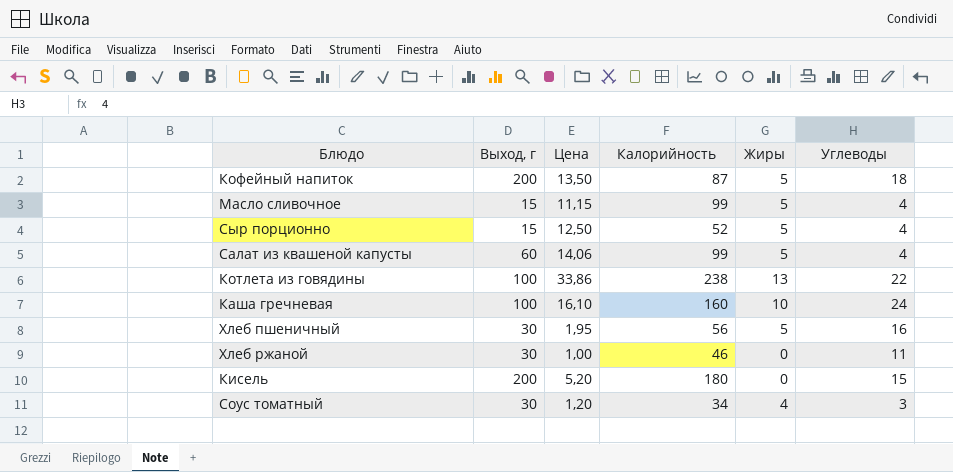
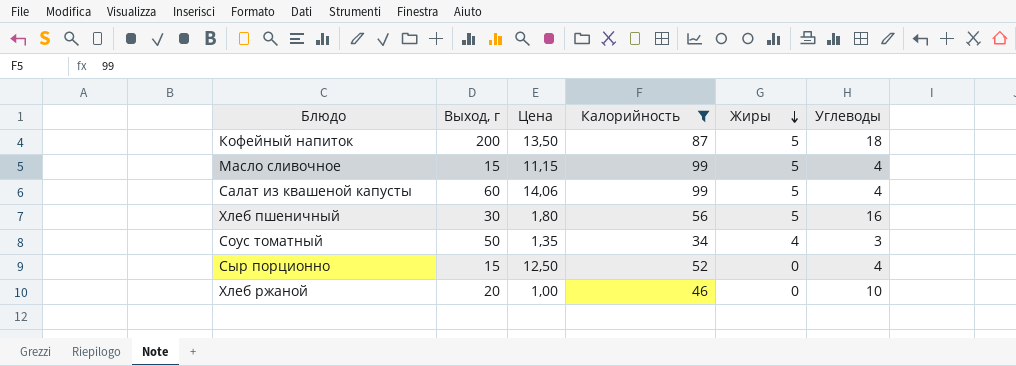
filter: none -> Калорийность <= 99
row order: none -> Жиры descending
Хлеб пшеничный | Цена: 1,95 -> 1,80
Соус томатный | Выход, г: 30 -> 50
Соус томатный | Цена: 1,20 -> 1,35
Сыр порционно | Жиры: 5 -> 0
Хлеб ржаной | Выход, г: 30 -> 20
Хлеб ржаной | Углеводы: 11 -> 10

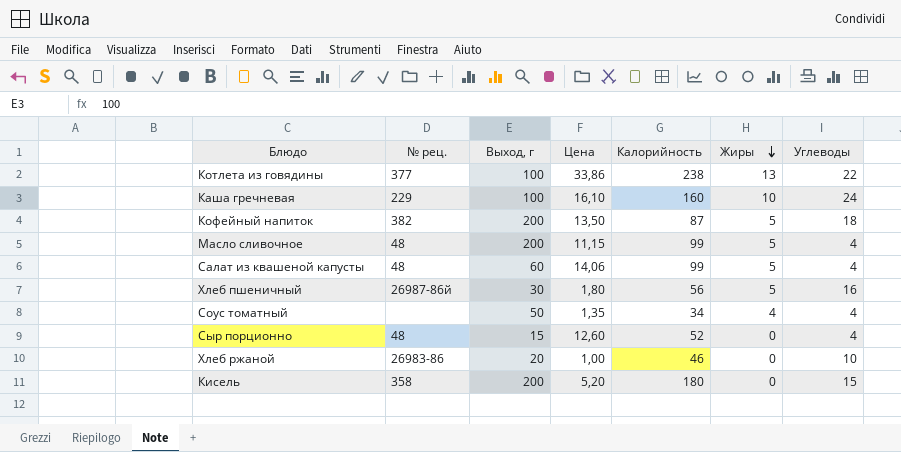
filter: Калорийность <= 99 -> none
column № рец. | position: none -> 2
Масло сливочное | Выход, г: 15 -> 200
Соус томатный | Углеводы: 3 -> 4
Сыр порционно | Цена: 12,50 -> 12,60

